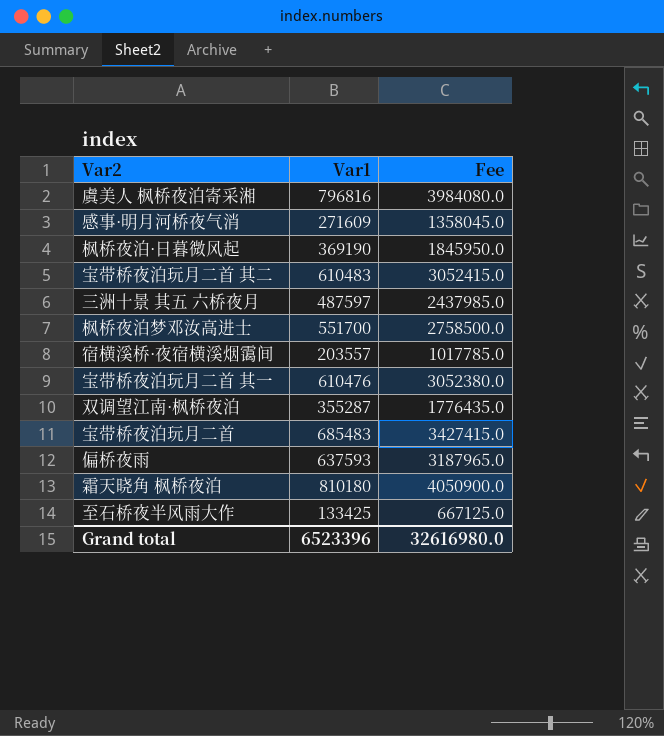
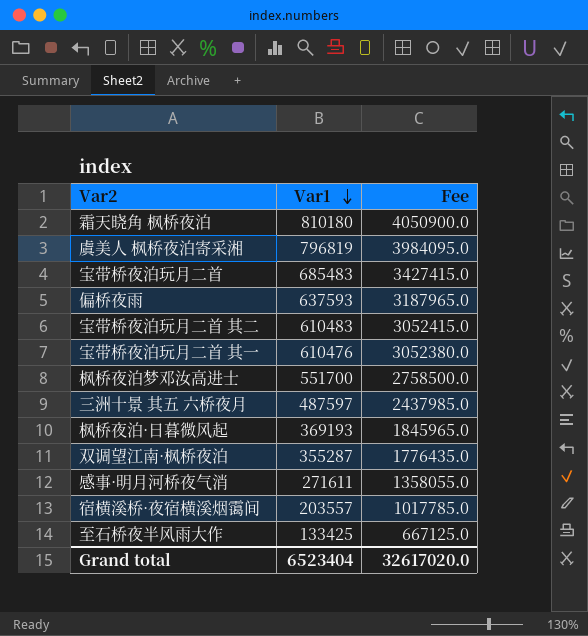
row order: none -> Var1 descending
虞美人 枫桥夜泊寄采湘 | Var1: 796816 -> 796819
虞美人 枫桥夜泊寄采湘 | Fee: 3984080.0 -> 3984095.0
枫桥夜泊·日暮微风起 | Var1: 369190 -> 369193
枫桥夜泊·日暮微风起 | Fee: 1845950.0 -> 1845965.0
感事·明月河桥夜气消 | Var1: 271609 -> 271611
感事·明月河桥夜气消 | Fee: 1358045.0 -> 1358055.0
Grand total | Var1: 6523396 -> 6523404
Grand total | Fee: 32616980.0 -> 32617020.0

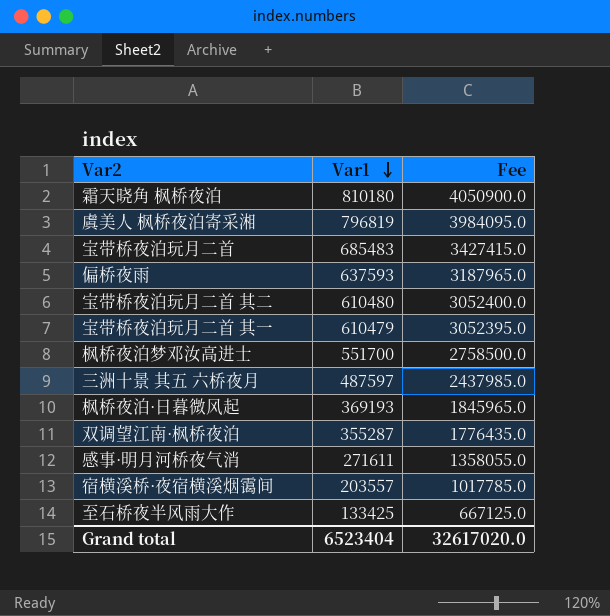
宝带桥夜泊玩月二首 其二 | Var1: 610483 -> 610480
宝带桥夜泊玩月二首 其二 | Fee: 3052415.0 -> 3052400.0
宝带桥夜泊玩月二首 其一 | Var1: 610476 -> 610479
宝带桥夜泊玩月二首 其一 | Fee: 3052380.0 -> 3052395.0

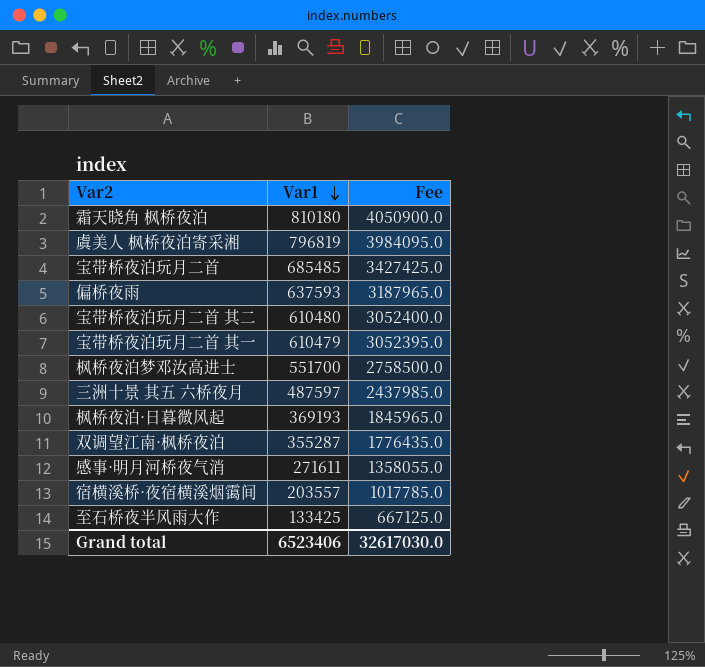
宝带桥夜泊玩月二首 | Var1: 685483 -> 685485
宝带桥夜泊玩月二首 | Fee: 3427415.0 -> 3427425.0
Grand total | Var1: 6523404 -> 6523406
Grand total | Fee: 32617020.0 -> 32617030.0

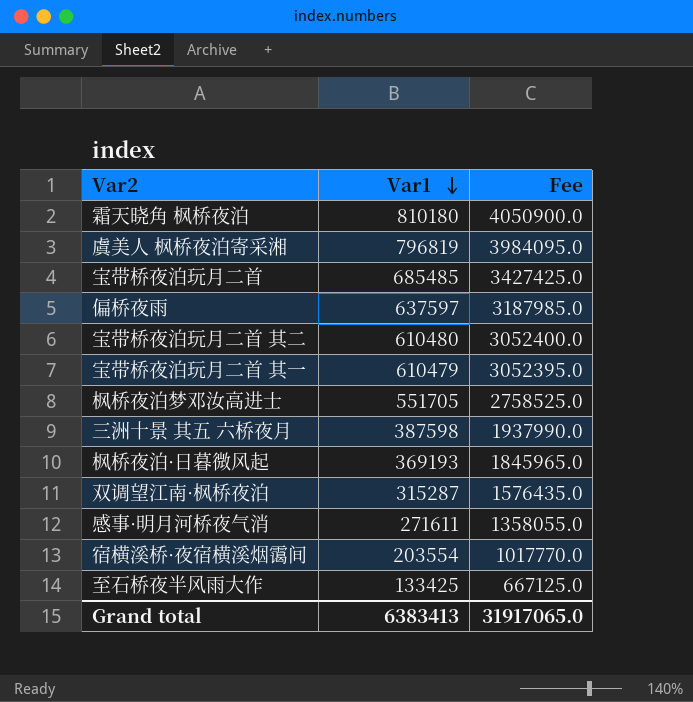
偏桥夜雨 | Var1: 637593 -> 637597
偏桥夜雨 | Fee: 3187965.0 -> 3187985.0
枫桥夜泊梦邓汝高进士 | Var1: 551700 -> 551705
枫桥夜泊梦邓汝高进士 | Fee: 2758500.0 -> 2758525.0
三洲十景 其五 六桥夜月 | Var1: 487597 -> 387598
三洲十景 其五 六桥夜月 | Fee: 2437985.0 -> 1937990.0
双调望江南·枫桥夜泊 | Var1: 355287 -> 315287
双调望江南·枫桥夜泊 | Fee: 1776435.0 -> 1576435.0
宿横溪桥·夜宿横溪烟霭间 | Var1: 203557 -> 203554
宿横溪桥·夜宿横溪烟霭间 | Fee: 1017785.0 -> 1017770.0
Grand total | Var1: 6523406 -> 6383413
Grand total | Fee: 32617030.0 -> 31917065.0

